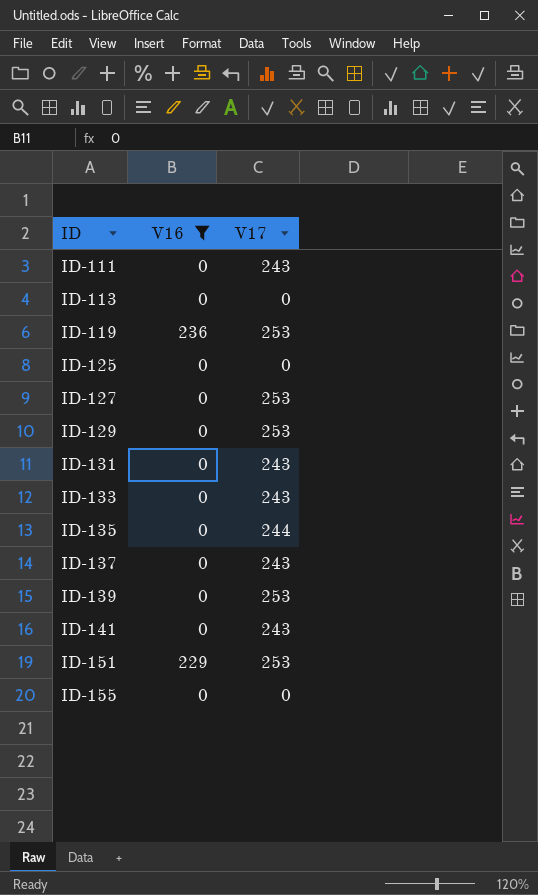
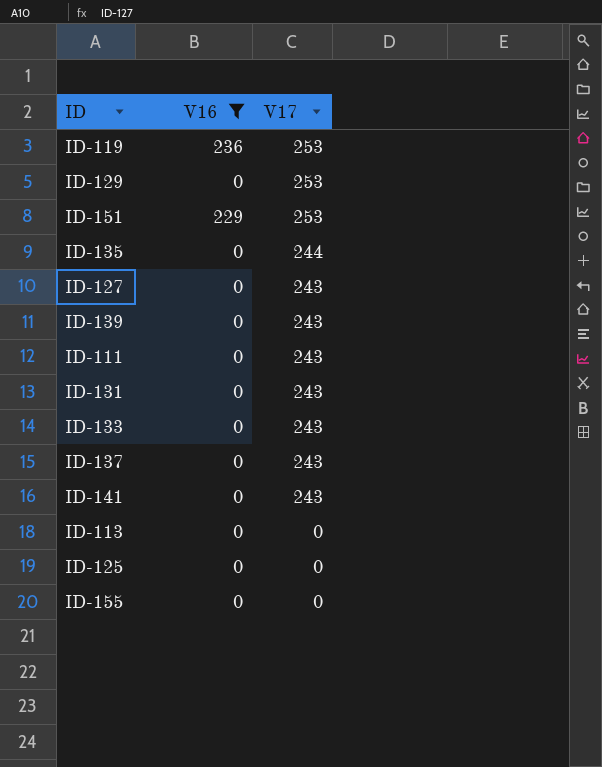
row order: ID ascending -> V17 descending
ID-127 | V17: 253 -> 243
ID-139 | V17: 253 -> 243

